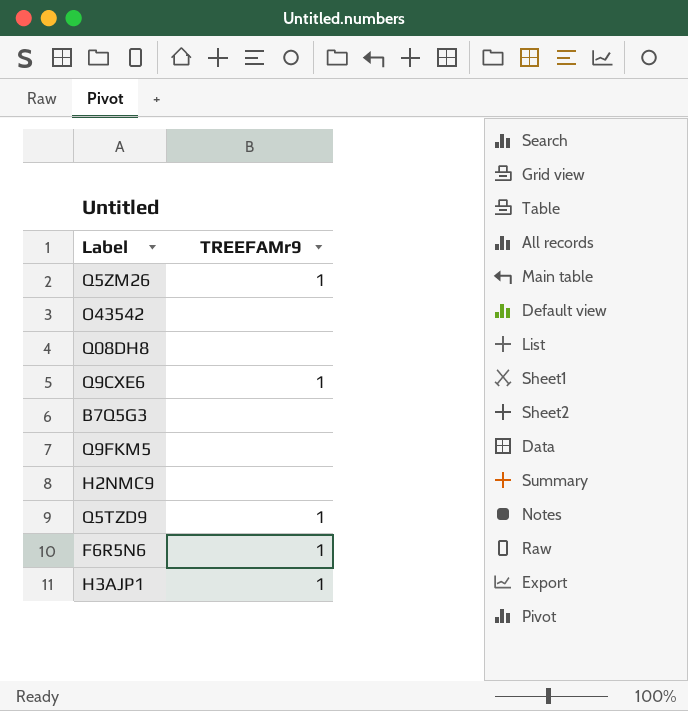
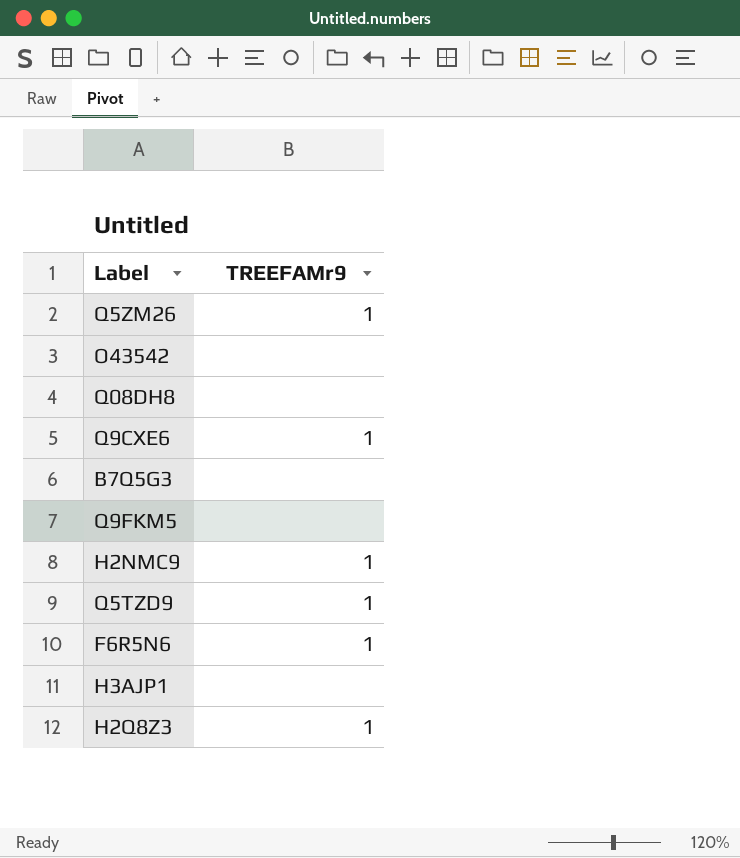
H2NMC9 | TREEFAMr9: none -> 1
H3AJP1 | TREEFAMr9: 1 -> none
row H2Q8Z3: none -> 1

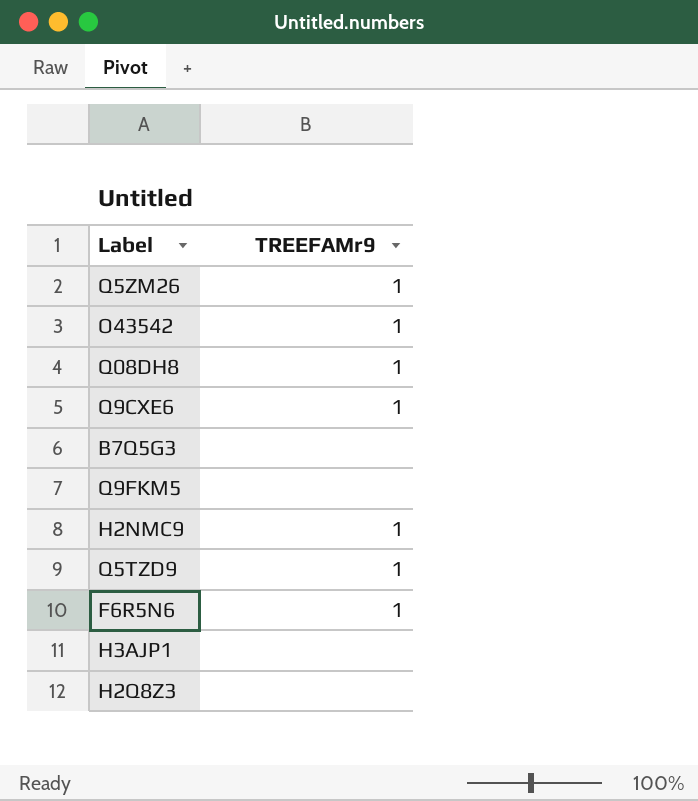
O43542 | TREEFAMr9: none -> 1
Q08DH8 | TREEFAMr9: none -> 1
H2Q8Z3 | TREEFAMr9: 1 -> none

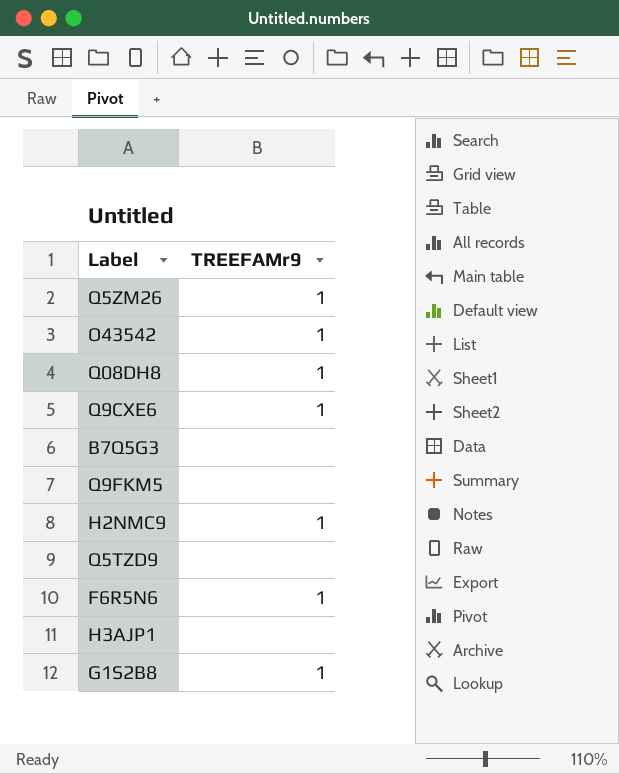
row H2Q8Z3: none -> none
Q5TZD9 | TREEFAMr9: 1 -> none
row G1S2B8: none -> 1

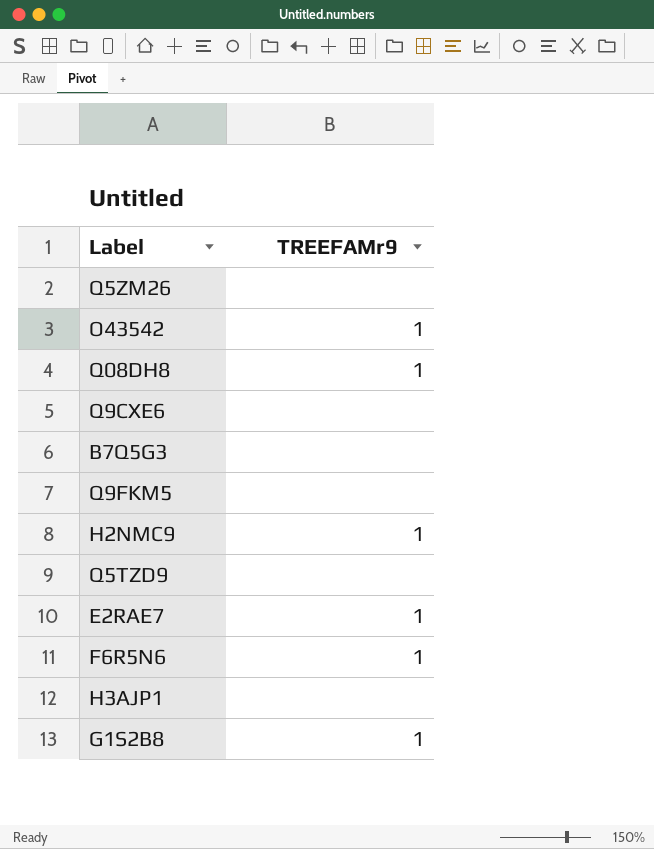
Q5ZM26 | TREEFAMr9: 1 -> none
Q9CXE6 | TREEFAMr9: 1 -> none
row E2RAE7: none -> 1

